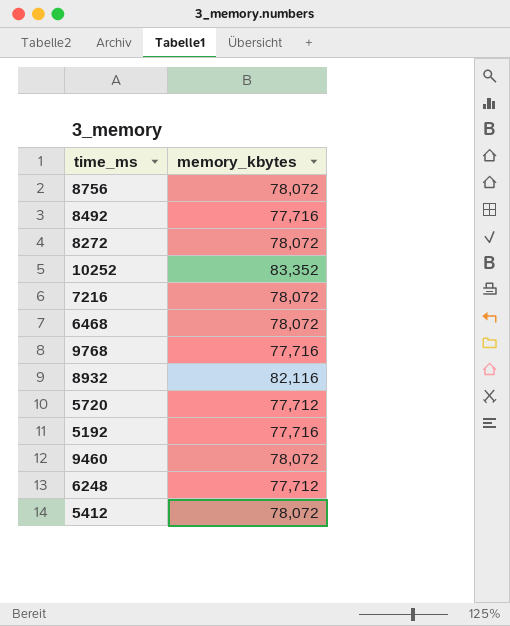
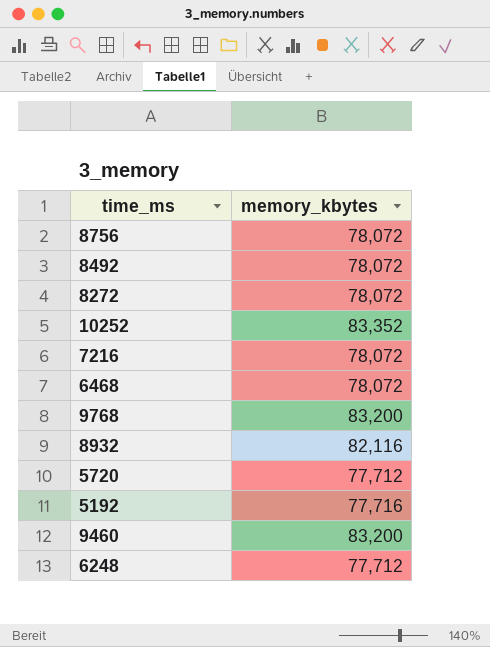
row 5412: 78,072 -> none
8492 | memory_kbytes: 77,716 -> 78,072
9768 | memory_kbytes: 77,716 -> 83,200
9460 | memory_kbytes: 78,072 -> 83,200

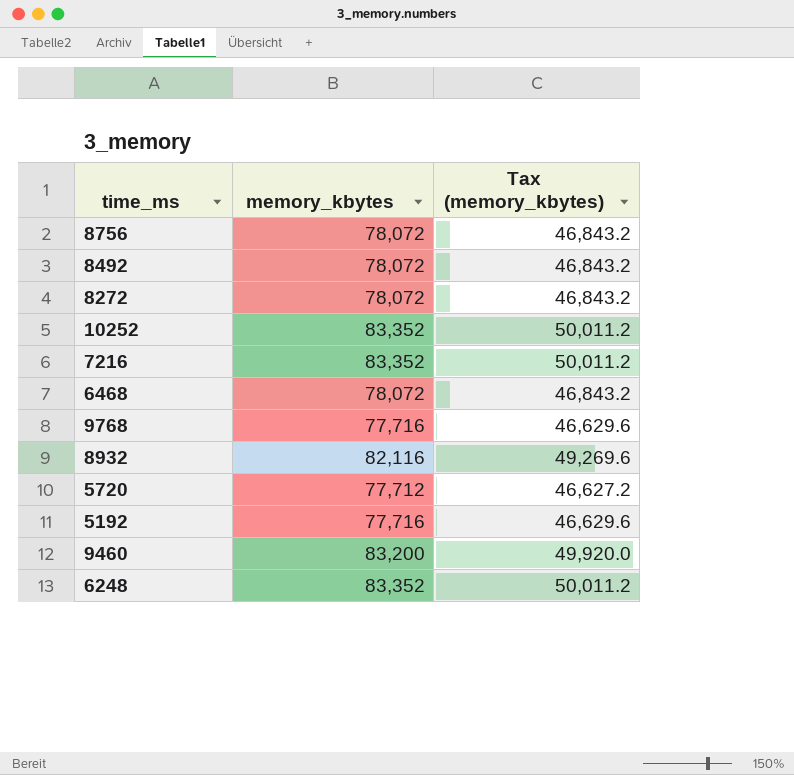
column Tax (memory_kbytes) | formula: none -> [memory_kbytes] * 0.6
7216 | memory_kbytes: 78,072 -> 83,352
9768 | memory_kbytes: 83,200 -> 77,716
6248 | memory_kbytes: 77,712 -> 83,352

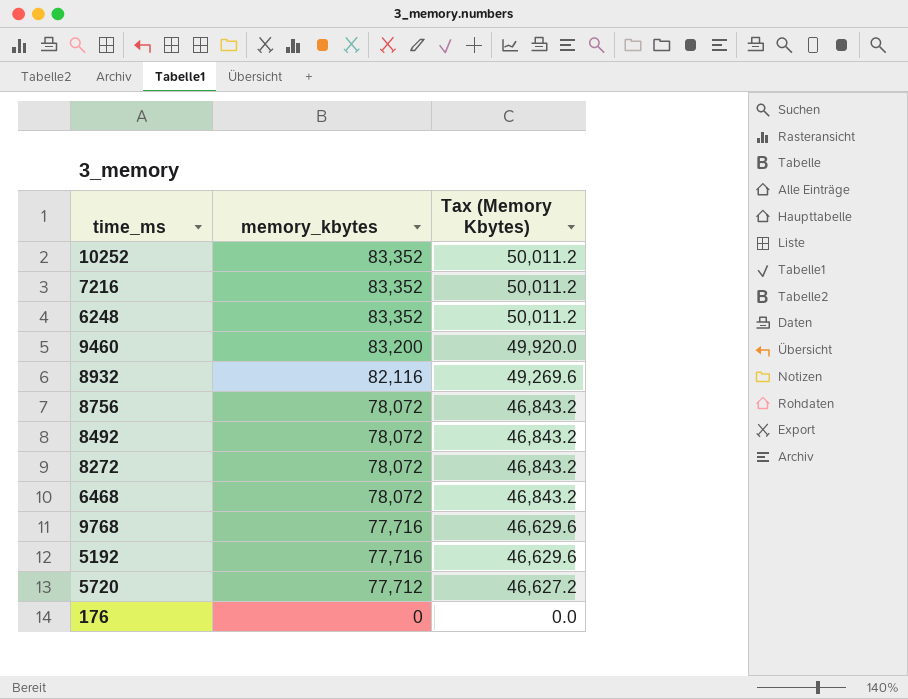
row order: none -> memory_kbytes descending
column name: Tax (memory_kbytes) -> Tax (Memory Kbytes)
row 176: none -> 0 | 0.0

